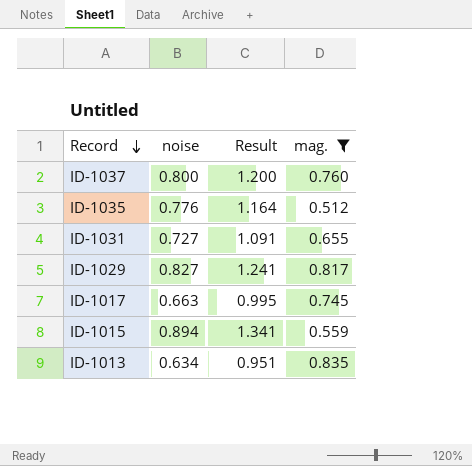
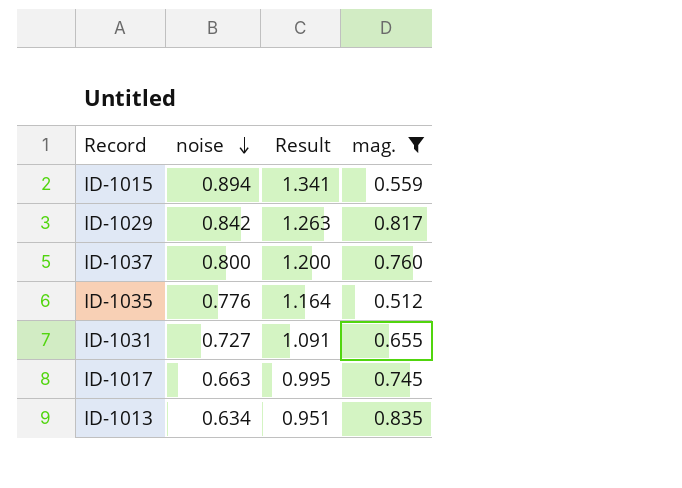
row order: Record descending -> noise descending
ID-1029 | noise: 0.827 -> 0.842
ID-1029 | Result: 1.241 -> 1.263

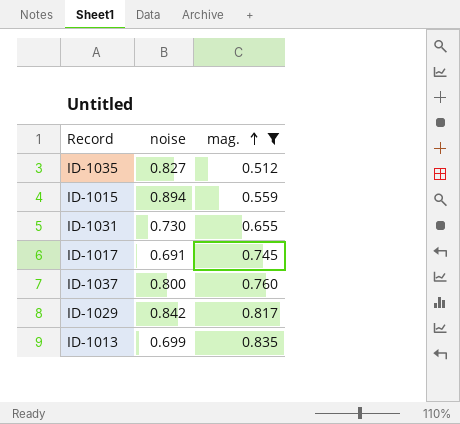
row order: noise descending -> mag. ascending
column Result | formula: [noise] * 1.5 -> none
ID-1035 | noise: 0.776 -> 0.827
ID-1031 | noise: 0.727 -> 0.730
ID-1017 | noise: 0.663 -> 0.691
ID-1013 | noise: 0.634 -> 0.699

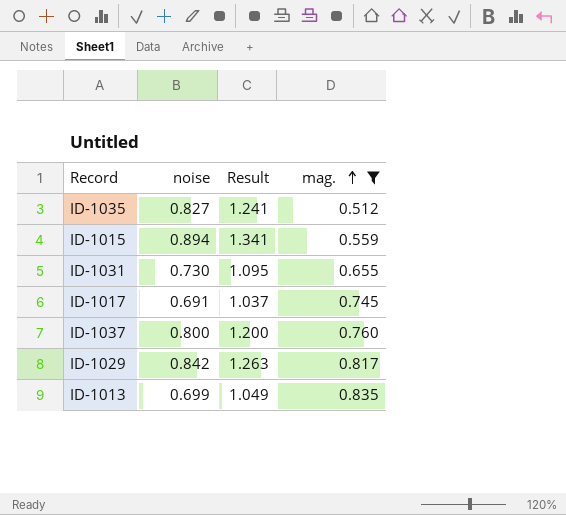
column Result | formula: none -> [noise] * 1.5

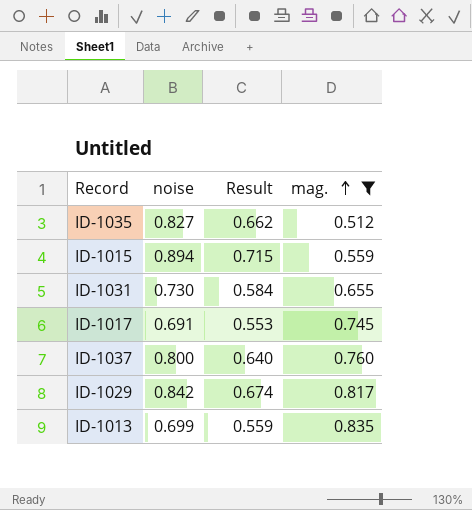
column Result | formula: [noise] * 1.5 -> [noise] * 0.8

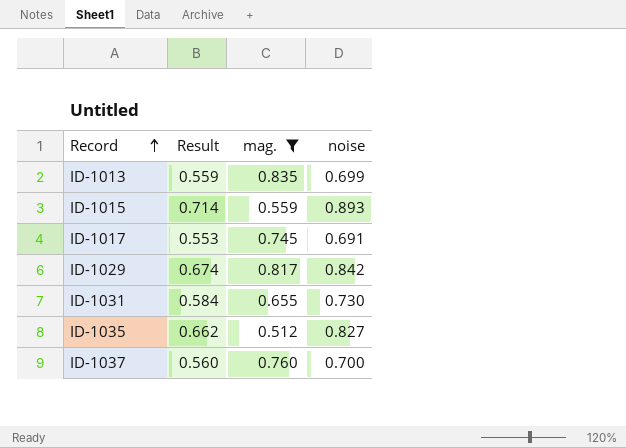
row order: mag. ascending -> Record ascending
column noise | position: 2 -> 4
ID-1015 | Result: 0.715 -> 0.714
ID-1015 | noise: 0.894 -> 0.893
ID-1037 | Result: 0.640 -> 0.560
ID-1037 | noise: 0.800 -> 0.700

